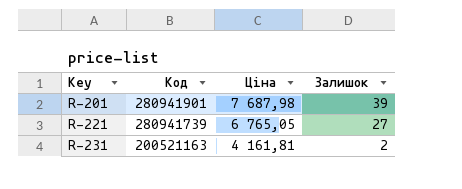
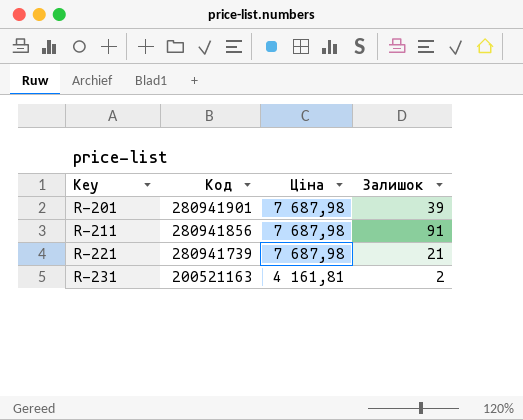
row R-211: none -> 280941856 | 7 687,98 | 91
R-221 | Ціна: 6 765,05 -> 7 687,98
R-221 | Залишок: 27 -> 21

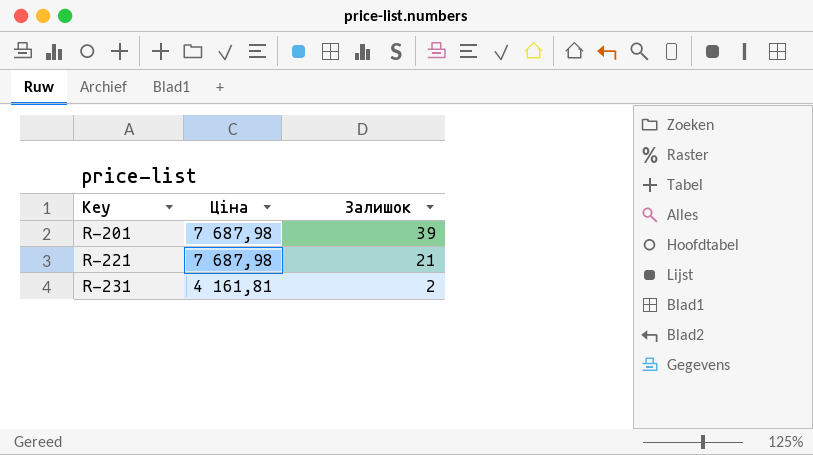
column Код | position: 2 -> none
row R-211: 280941856 | 7 687,98 | 91 -> none

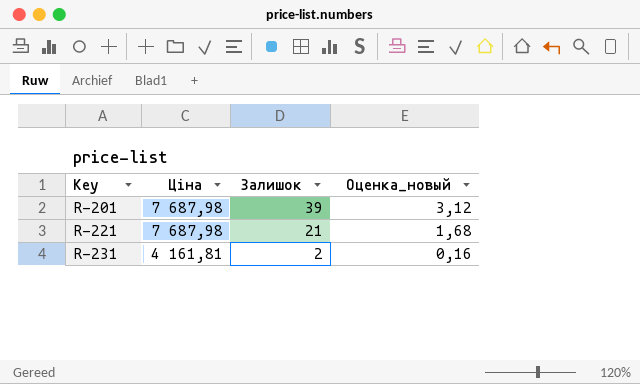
column Оценка_новый | formula: none -> [Залишок] * 0,08

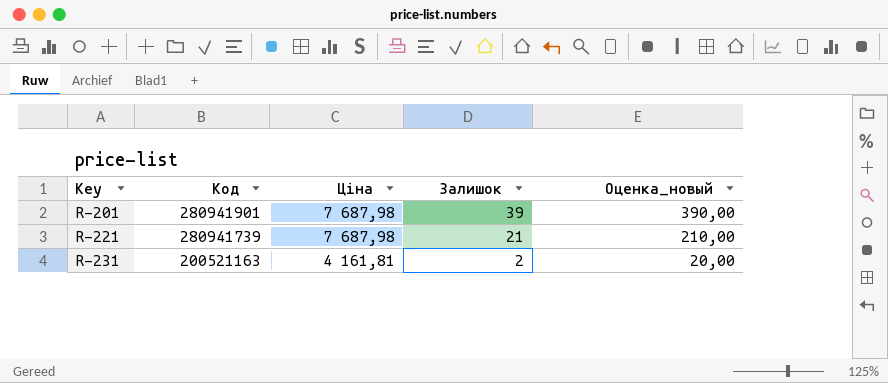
column Код | position: none -> 2
column Оценка_новый | formula: [Залишок] * 0,08 -> [Залишок] * 10

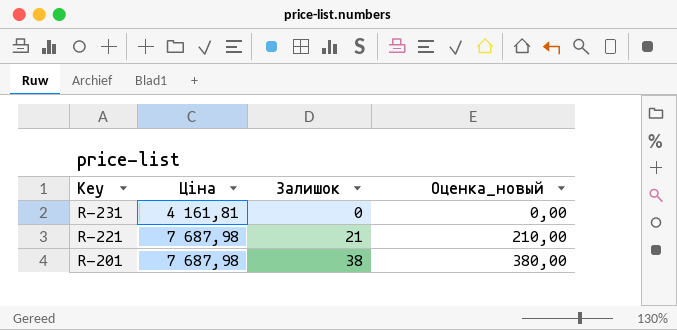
row order: Key ascending -> Key descending
column Код | position: 2 -> none
R-231 | Залишок: 2 -> 0
R-231 | Оценка_новый: 20,00 -> 0,00
R-201 | Залишок: 39 -> 38
R-201 | Оценка_новый: 390,00 -> 380,00

